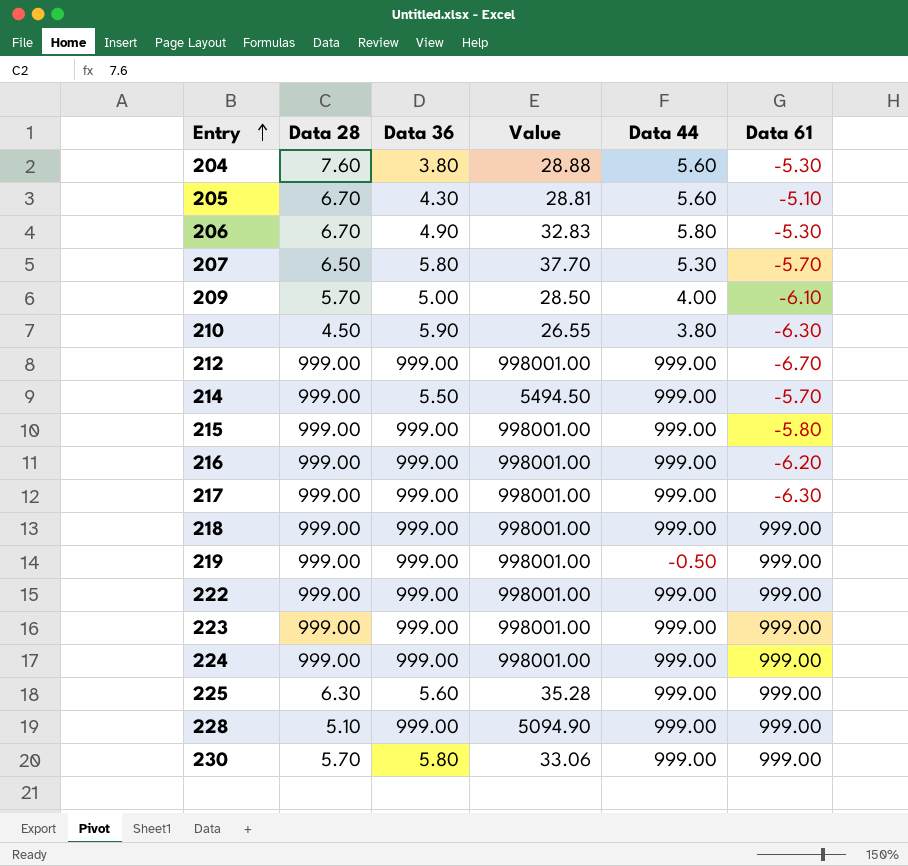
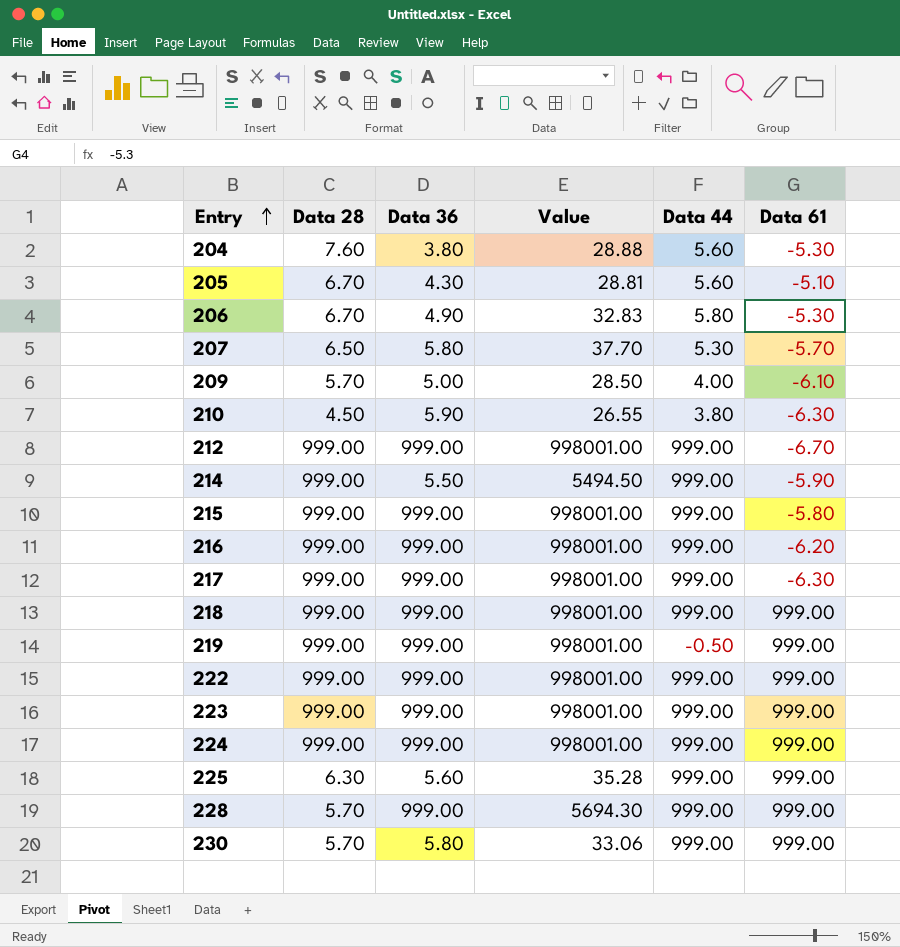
214 | Data 61: -5.70 -> -5.90
228 | Data 28: 5.10 -> 5.70
228 | Value: 5094.90 -> 5694.30

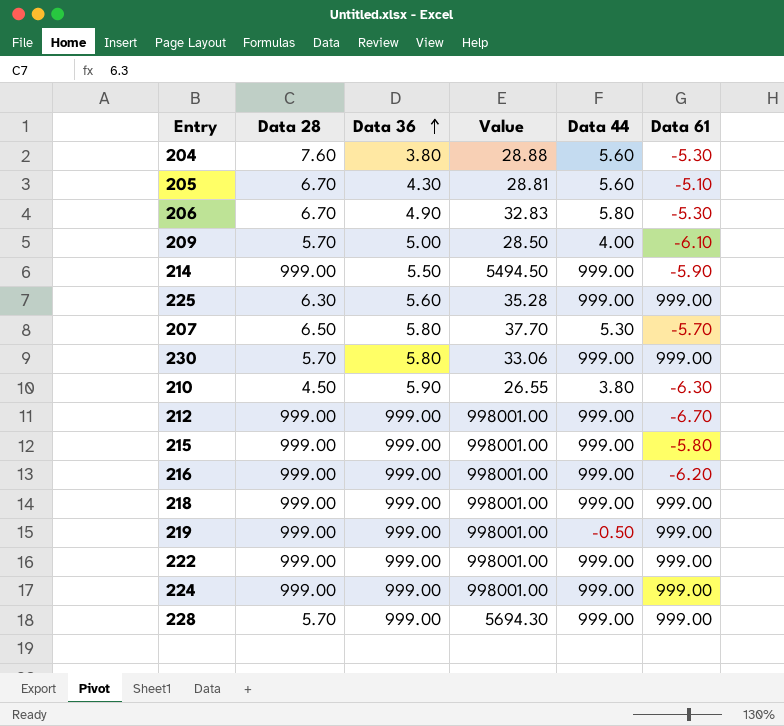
row order: Entry ascending -> Data 36 ascending
row 217: 999.00 | 999.00 | 998001.00 | 999.00 | -6.30 -> none
row 223: 999.00 | 999.00 | 998001.00 | 999.00 | 999.00 -> none

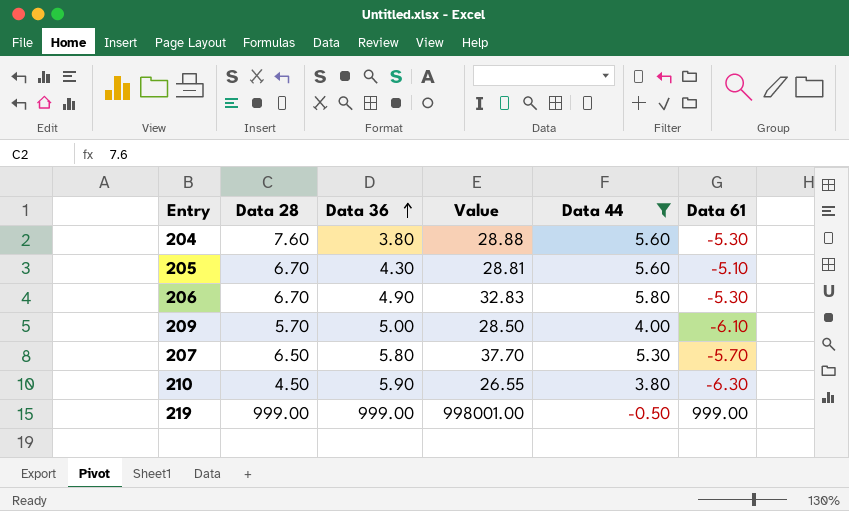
filter: none -> Data 44 != 999.00

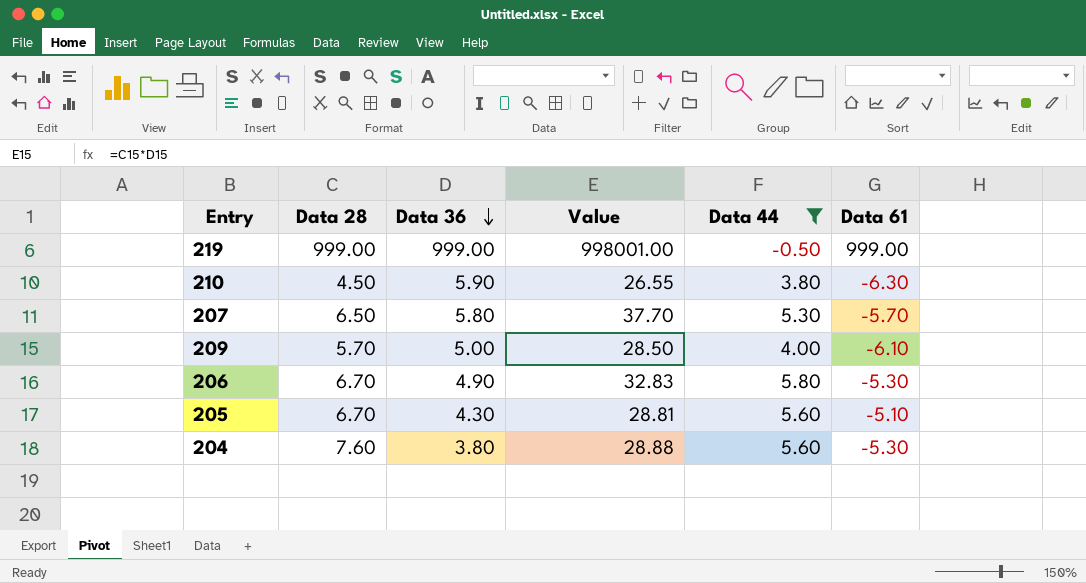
row order: Data 36 ascending -> Data 36 descending

